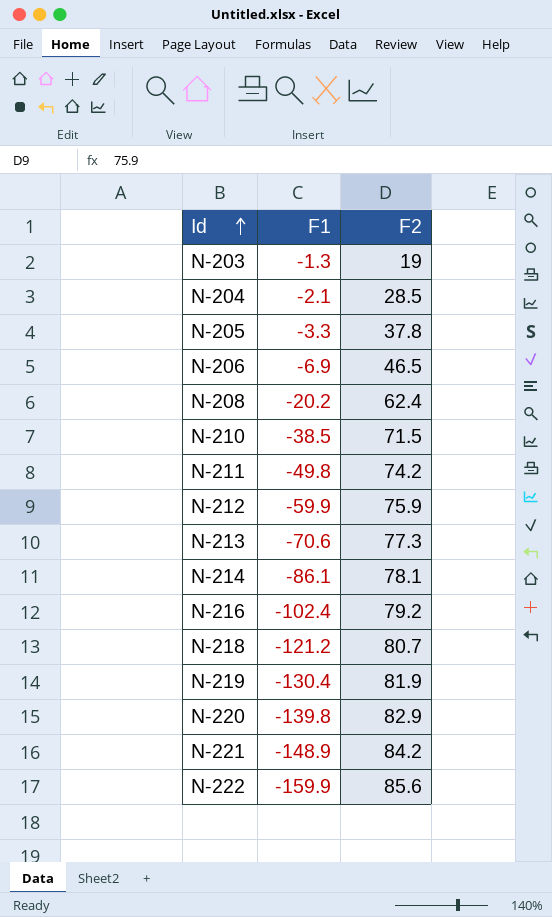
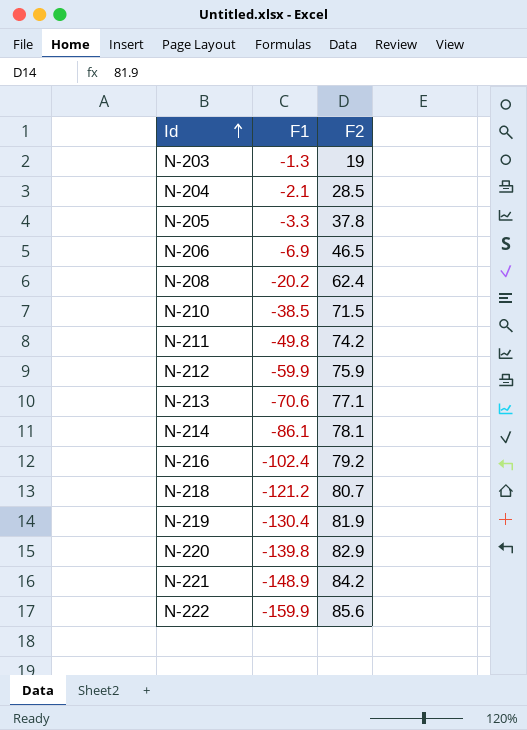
N-213 | F2: 77.3 -> 77.1

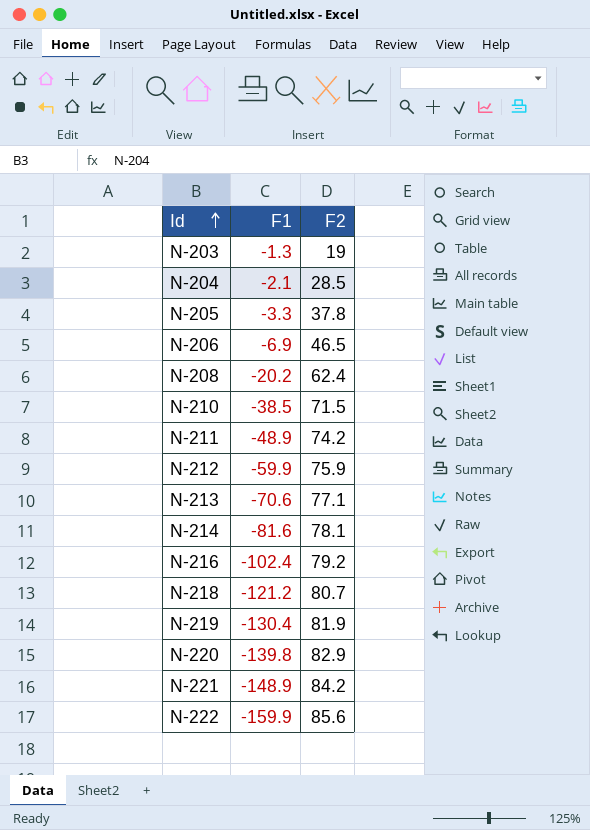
N-211 | F1: -49.8 -> -48.9
N-214 | F1: -86.1 -> -81.6

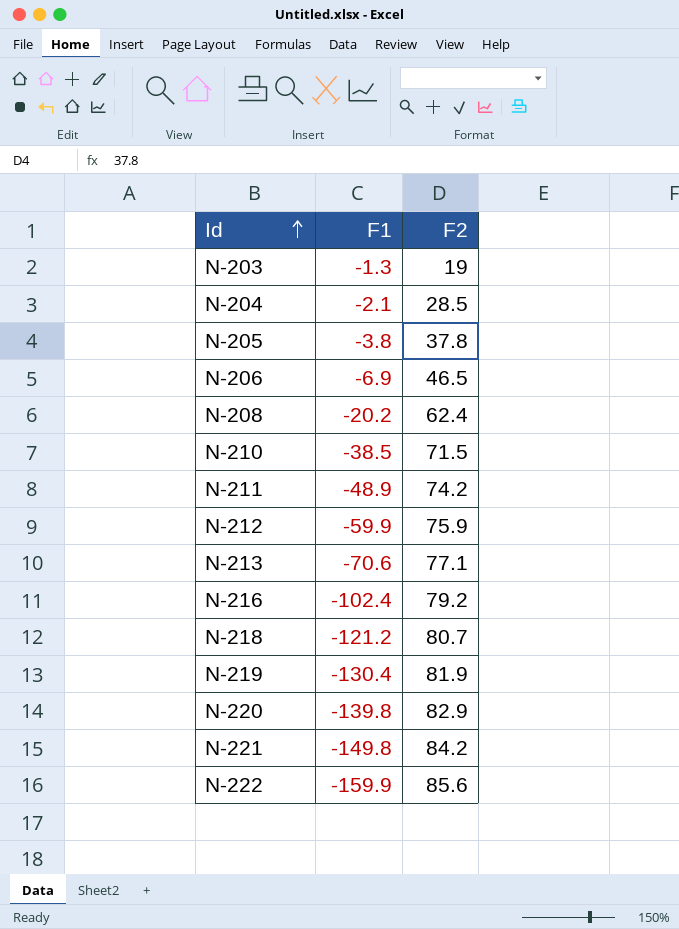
row N-214: -81.6 | 78.1 -> none
N-205 | F1: -3.3 -> -3.8
N-221 | F1: -148.9 -> -149.8

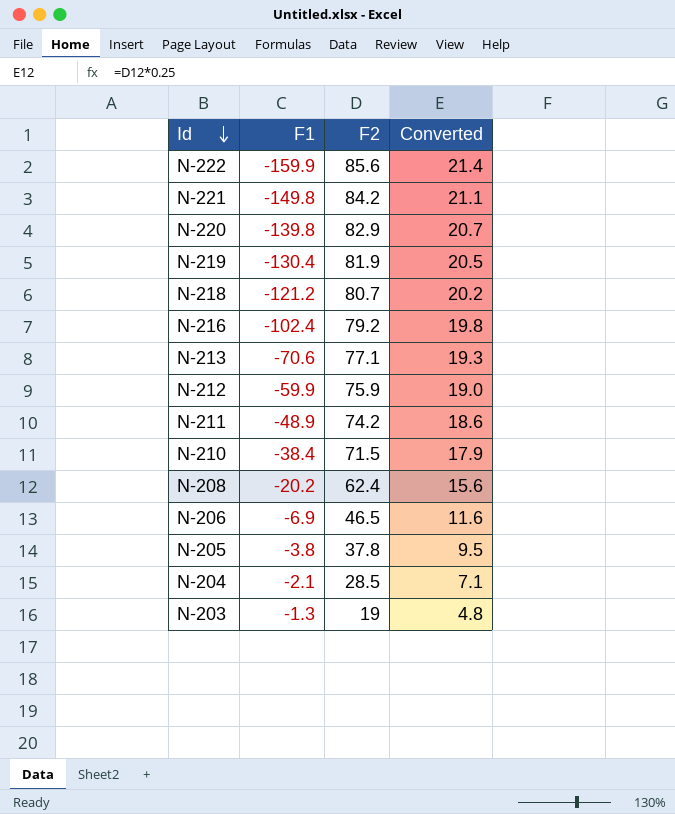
row order: Id ascending -> Id descending
column Converted | formula: none -> [F2] * 0.25
N-210 | F1: -38.5 -> -38.4

